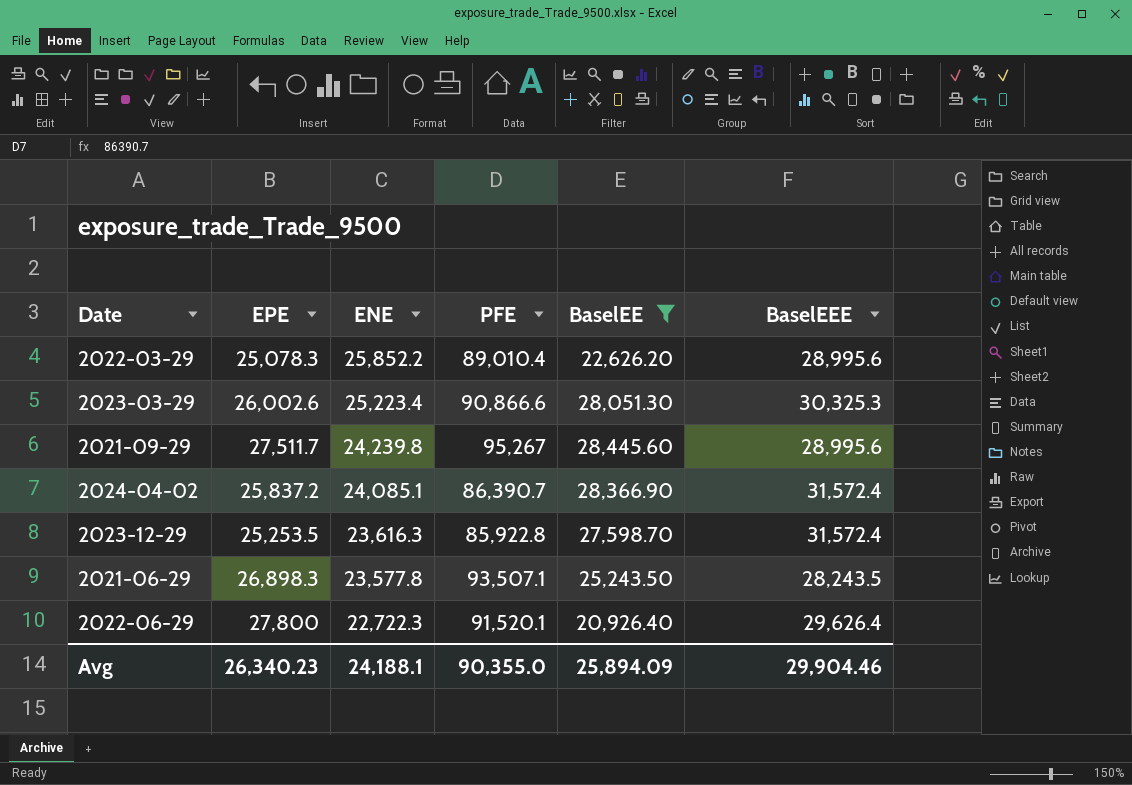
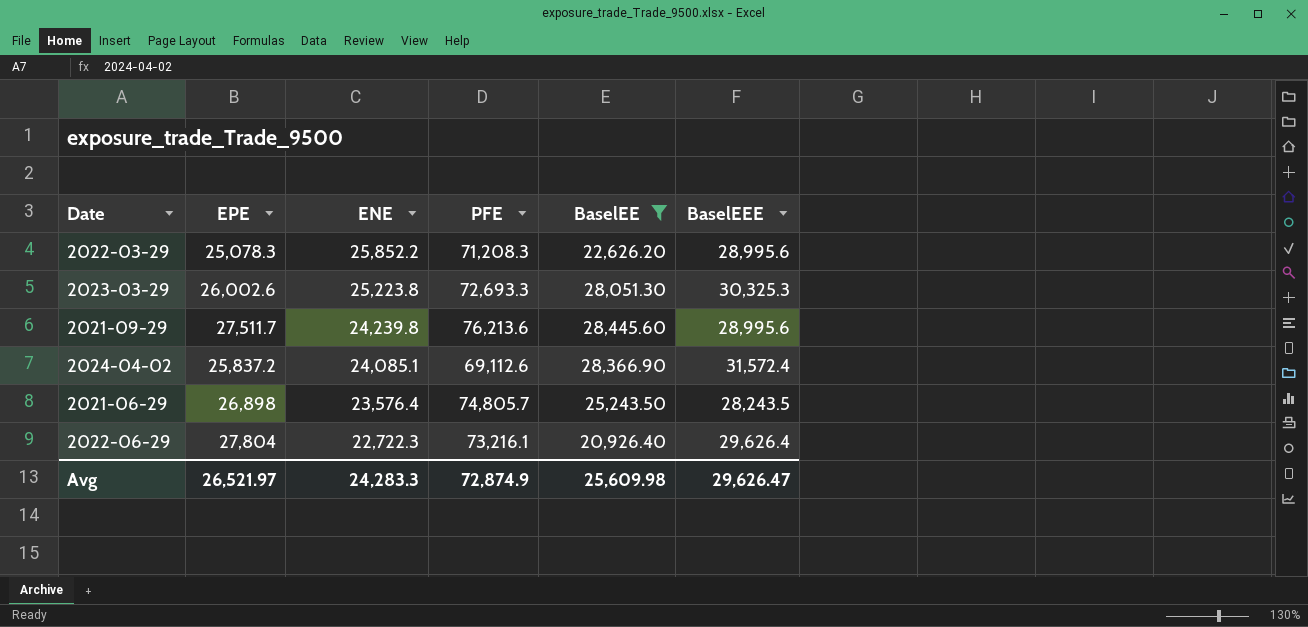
row 2023-12-29: 25,253.5 | 23,616.3 | 85,922.8 | 27,598.70 | 31,572.4 -> none
2022-03-29 | PFE: 89,010.4 -> 71,208.3
2023-03-29 | ENE: 25,223.4 -> 25,223.8
2023-03-29 | PFE: 90,866.6 -> 72,693.3
2021-09-29 | PFE: 95,267 -> 76,213.6
2024-04-02 | PFE: 86,390.7 -> 69,112.6
2021-06-29 | EPE: 26,898.3 -> 26,898
2021-06-29 | ENE: 23,577.8 -> 23,576.4
2021-06-29 | PFE: 93,507.1 -> 74,805.7
2022-06-29 | EPE: 27,800 -> 27,804
2022-06-29 | PFE: 91,520.1 -> 73,216.1
Avg | EPE: 26,340.23 -> 26,521.97
Avg | ENE: 24,188.1 -> 24,283.3
Avg | PFE: 90,355.0 -> 72,874.9
Avg | BaselEE: 25,894.09 -> 25,609.98
Avg | BaselEEE: 29,904.46 -> 29,626.47

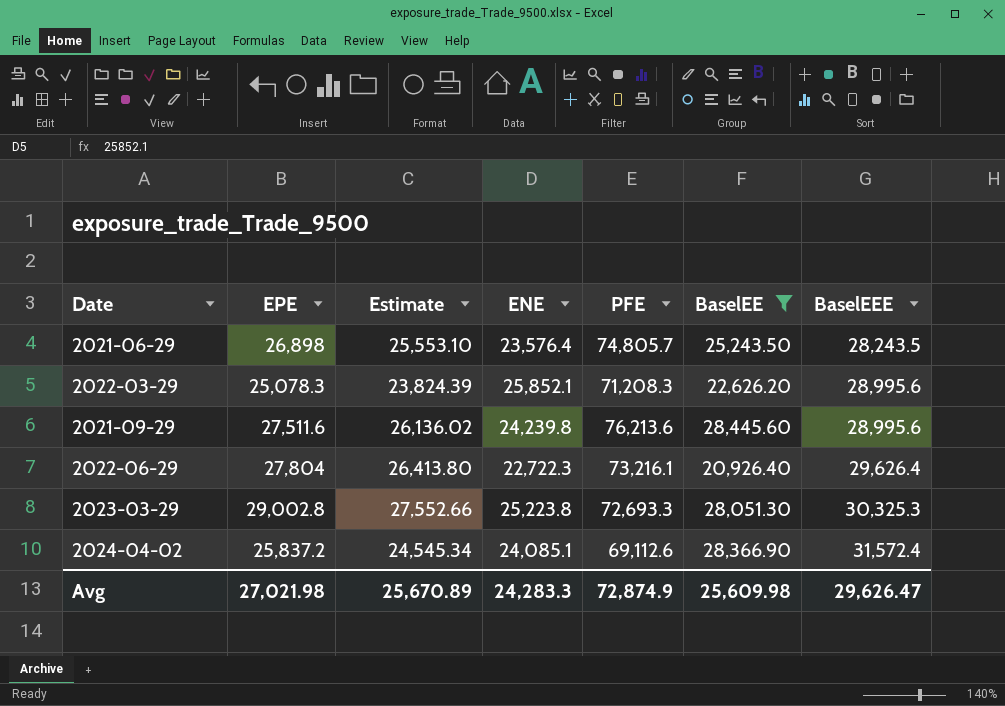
row order: ENE descending -> BaselEEE ascending
column Estimate | formula: none -> [EPE] * 0.95
2022-03-29 | ENE: 25,852.2 -> 25,852.1
2021-09-29 | EPE: 27,511.7 -> 27,511.6
2023-03-29 | EPE: 26,002.6 -> 29,002.8
Avg | EPE: 26,521.97 -> 27,021.98

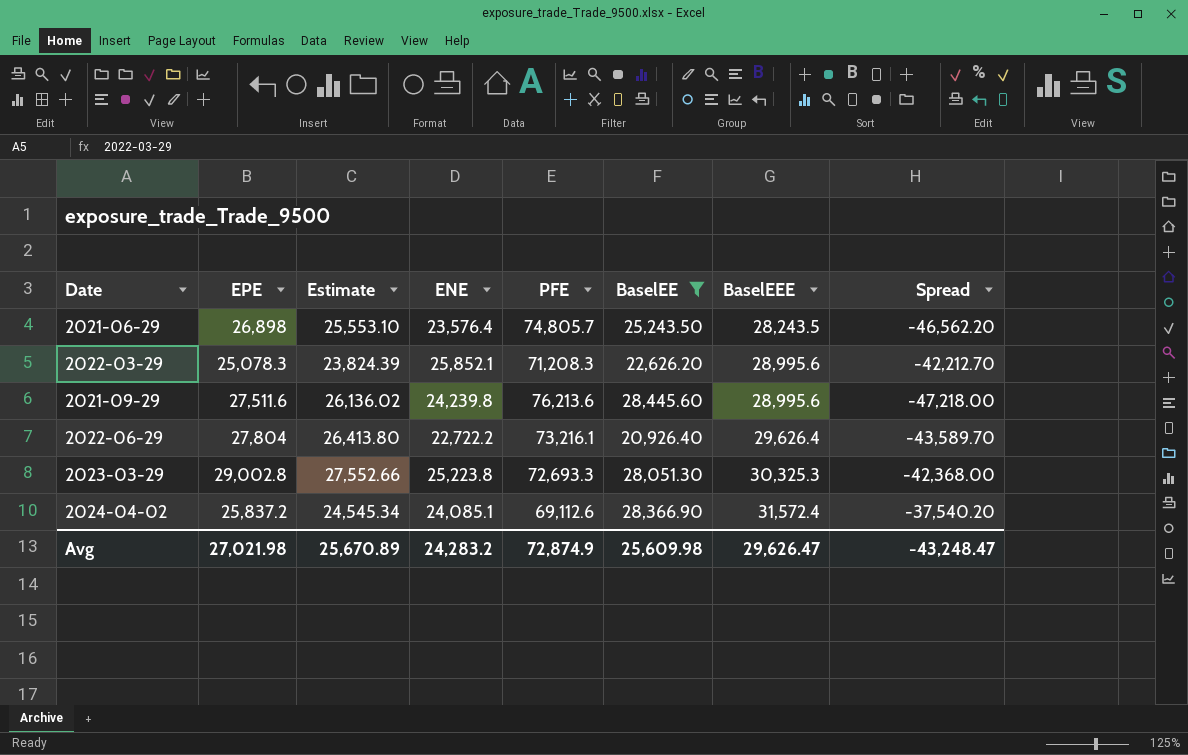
column Spread | formula: none -> [BaselEEE] - [PFE]
2022-06-29 | ENE: 22,722.3 -> 22,722.2
Avg | ENE: 24,283.3 -> 24,283.2

